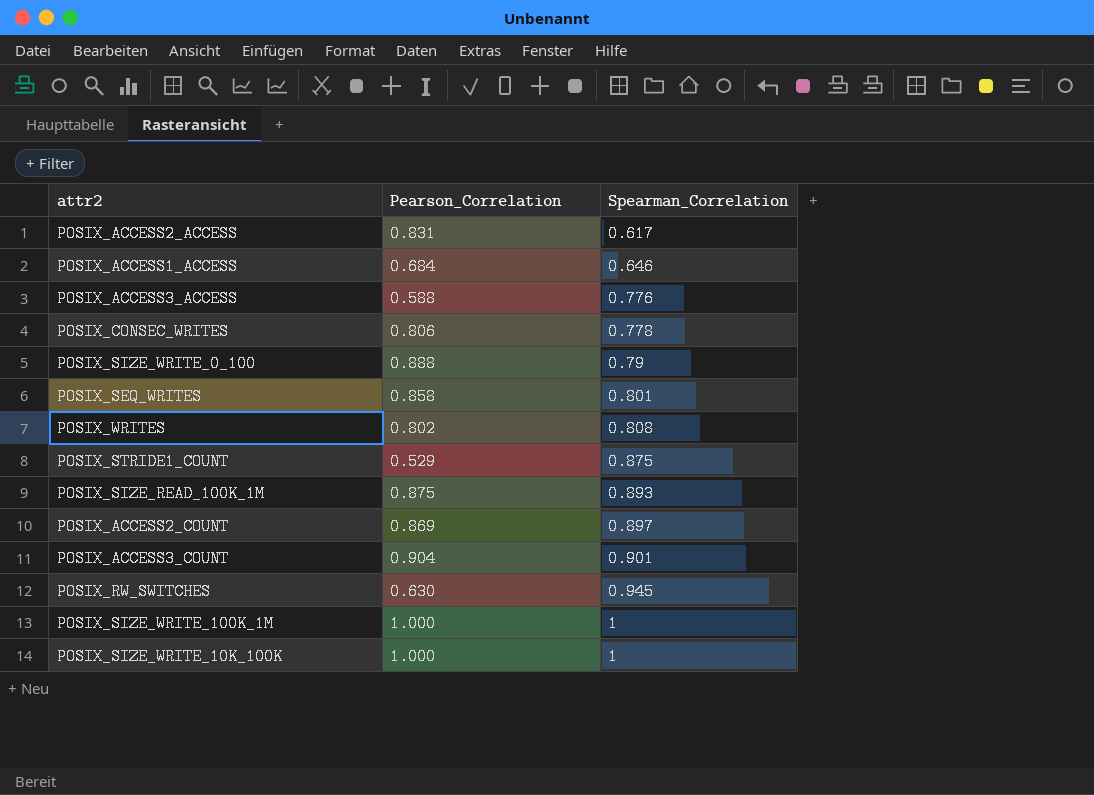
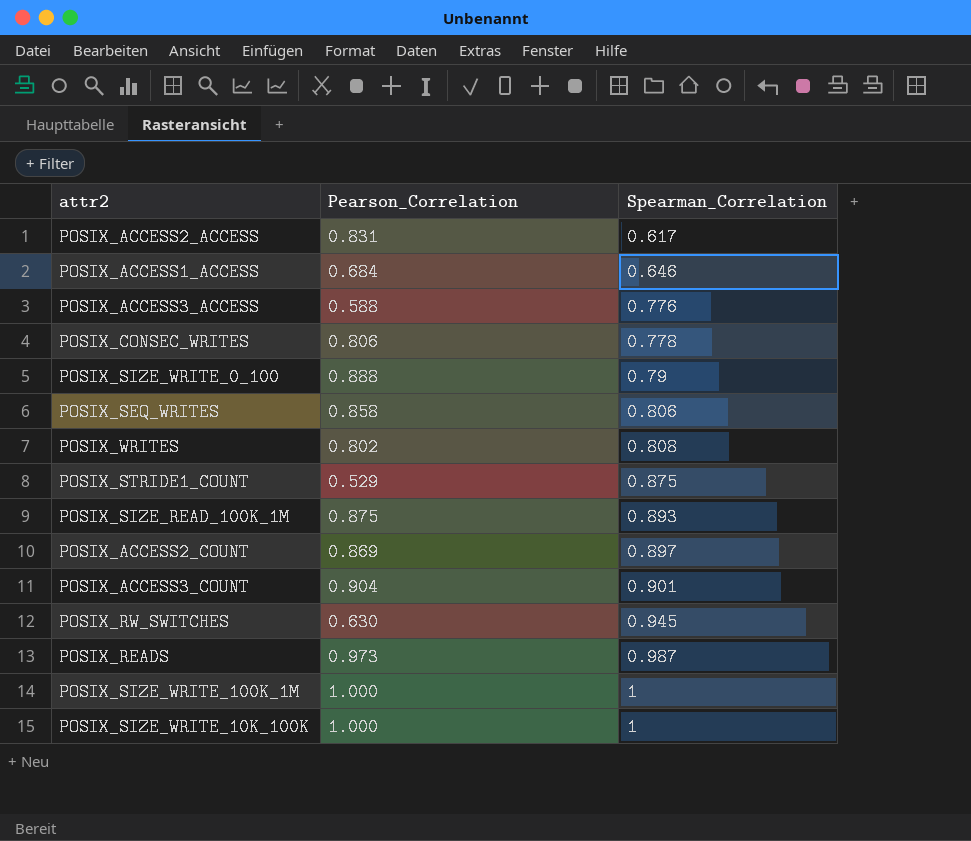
POSIX_SEQ_WRITES | Spearman_Correlation: 0.801 -> 0.806
row POSIX_READS: none -> 0.973 | 0.987

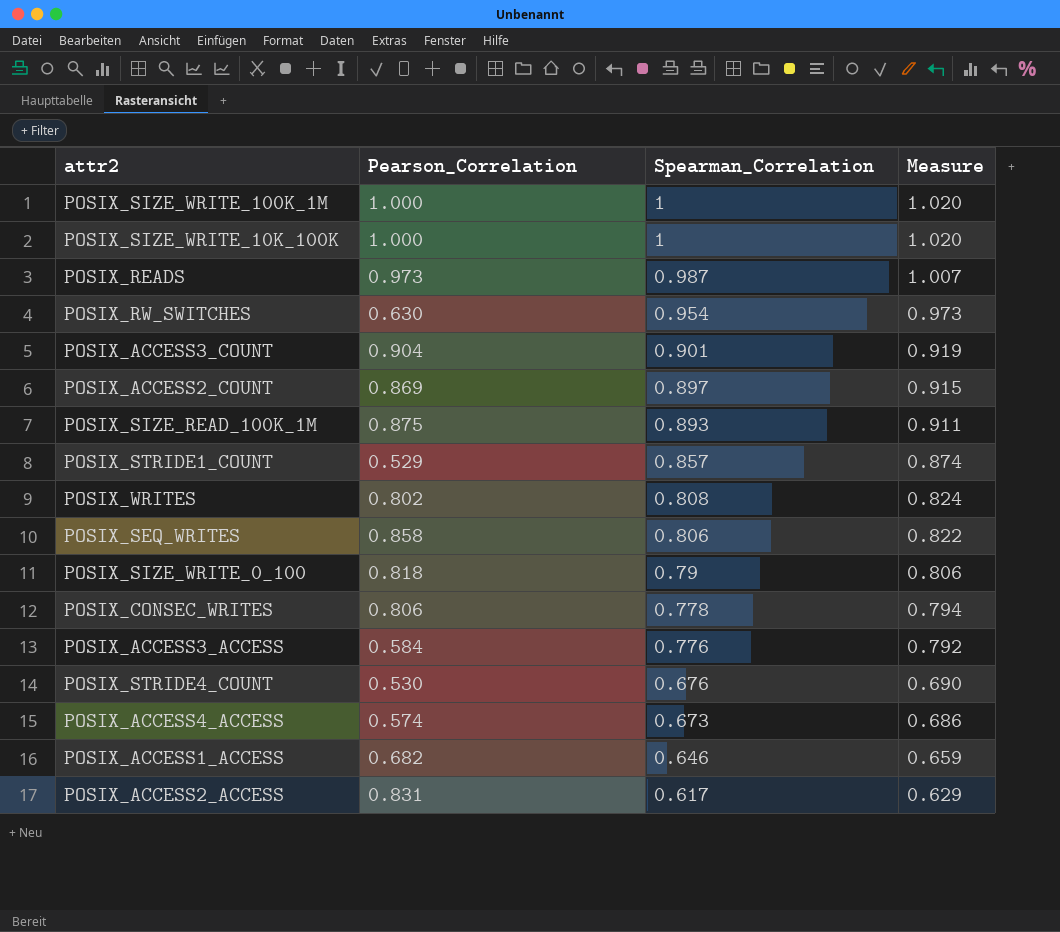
row order: Spearman_Correlation ascending -> Spearman_Correlation descending
column Measure | formula: none -> [Spearman_Correlation] * 1.02
POSIX_RW_SWITCHES | Spearman_Correlation: 0.945 -> 0.954
POSIX_STRIDE1_COUNT | Spearman_Correlation: 0.875 -> 0.857
POSIX_SIZE_WRITE_0_100 | Pearson_Correlation: 0.888 -> 0.818
POSIX_ACCESS3_ACCESS | Pearson_Correlation: 0.588 -> 0.584
row POSIX_STRIDE4_COUNT: none -> 0.530 | 0.676 | 0.690
row POSIX_ACCESS4_ACCESS: none -> 0.574 | 0.673 | 0.686
POSIX_ACCESS1_ACCESS | Pearson_Correlation: 0.684 -> 0.682

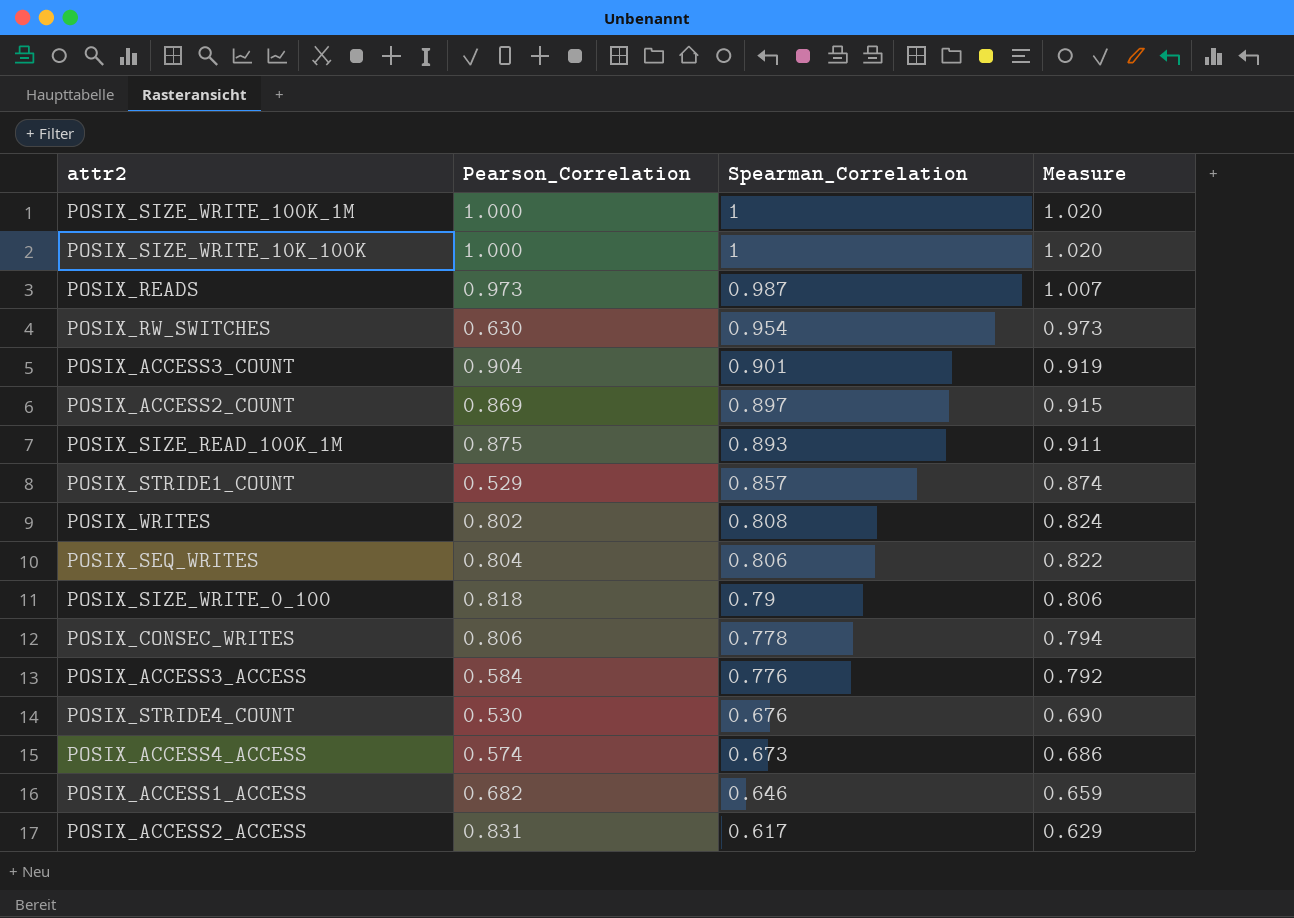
POSIX_SEQ_WRITES | Pearson_Correlation: 0.858 -> 0.804

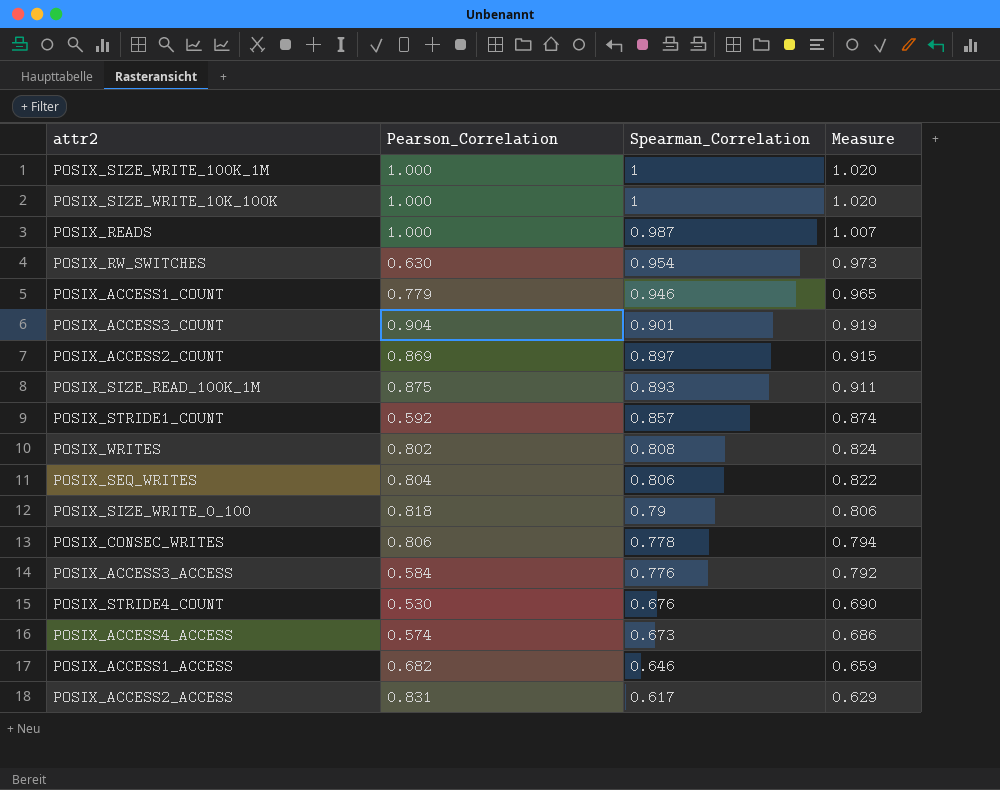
POSIX_READS | Pearson_Correlation: 0.973 -> 1.000
row POSIX_ACCESS1_COUNT: none -> 0.779 | 0.946 | 0.965
POSIX_STRIDE1_COUNT | Pearson_Correlation: 0.529 -> 0.592

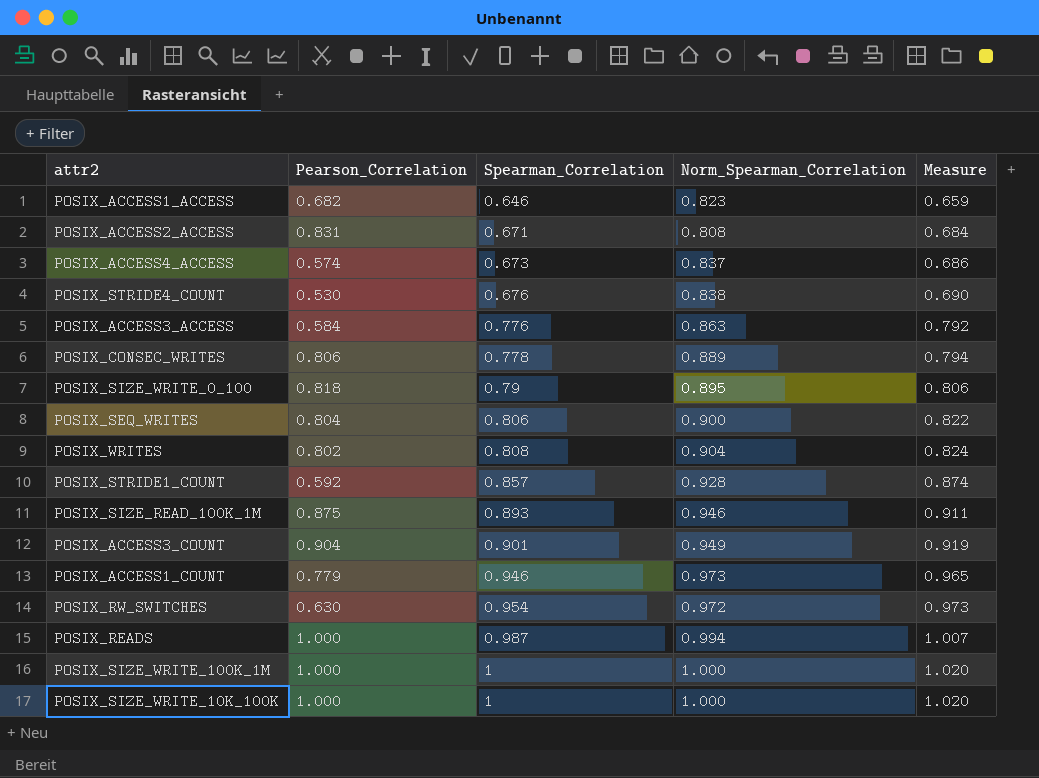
row order: Spearman_Correlation descending -> Spearman_Correlation ascending
column Norm_Spearman_Correlation | position: none -> 4
row POSIX_ACCESS2_COUNT: 0.869 | 0.897 | 0.915 -> none
POSIX_ACCESS2_ACCESS | Spearman_Correlation: 0.617 -> 0.671
POSIX_ACCESS2_ACCESS | Measure: 0.629 -> 0.684

